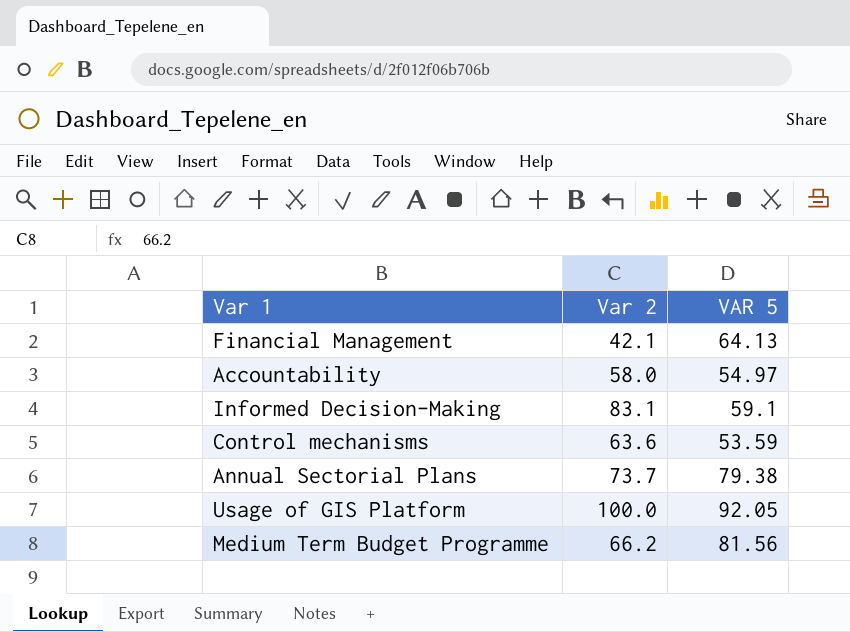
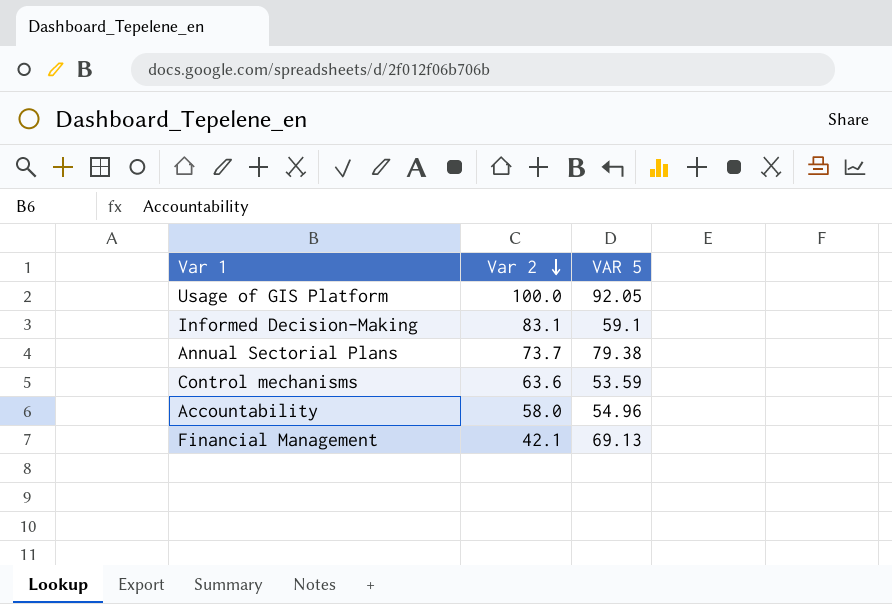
row order: none -> Var 2 descending
row Medium Term Budget Programme: 66.2 | 81.56 -> none
Accountability | VAR 5: 54.97 -> 54.96
Financial Management | VAR 5: 64.13 -> 69.13

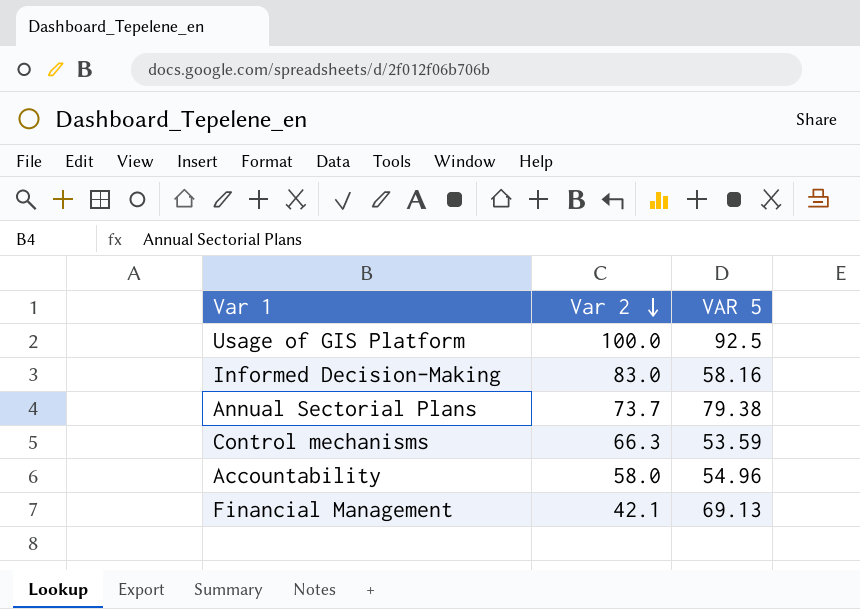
Usage of GIS Platform | VAR 5: 92.05 -> 92.5
Informed Decision-Making | Var 2: 83.1 -> 83.0
Informed Decision-Making | VAR 5: 59.1 -> 58.16
Control mechanisms | Var 2: 63.6 -> 66.3

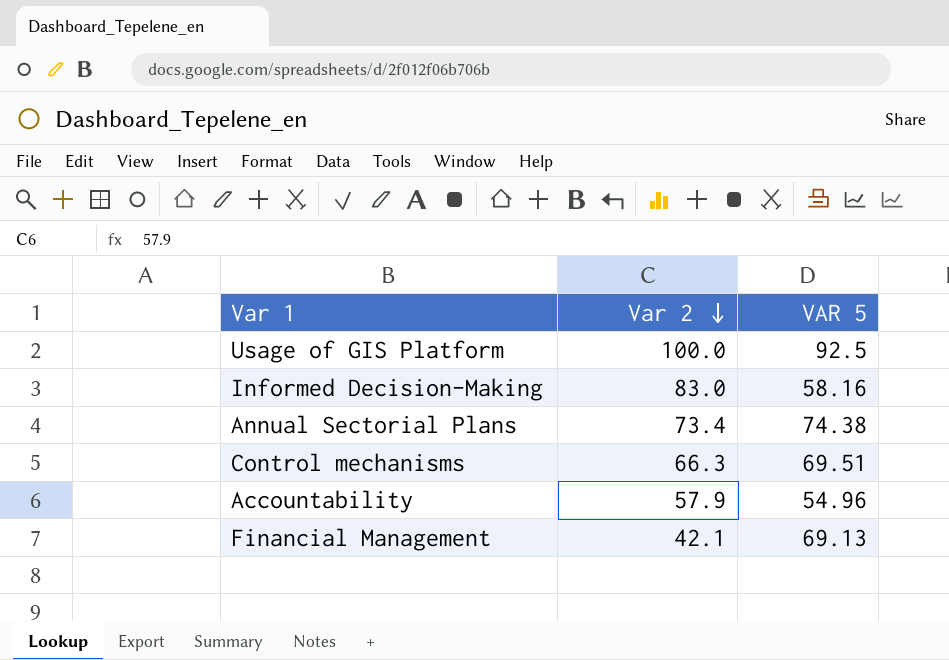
Annual Sectorial Plans | Var 2: 73.7 -> 73.4
Annual Sectorial Plans | VAR 5: 79.38 -> 74.38
Control mechanisms | VAR 5: 53.59 -> 69.51
Accountability | Var 2: 58.0 -> 57.9

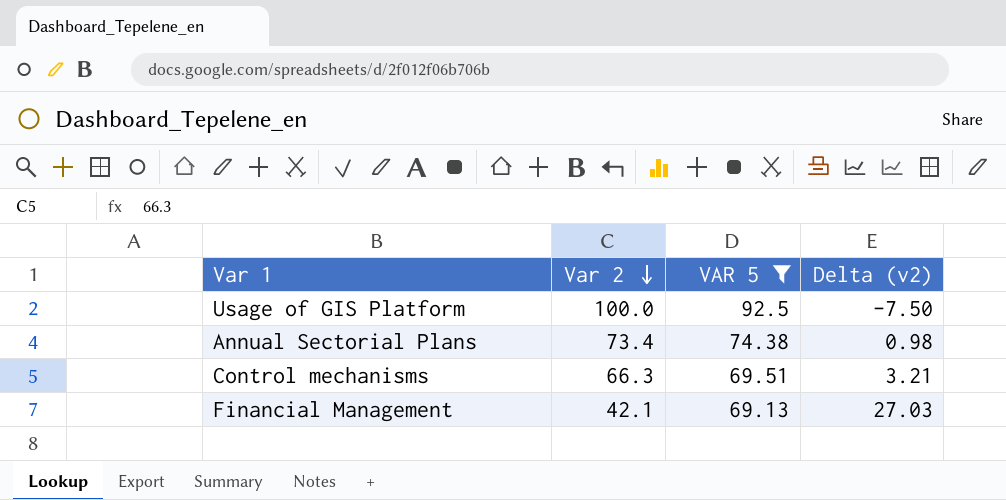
filter: none -> VAR 5 >= 69.13
column Delta (v2) | formula: none -> [VAR 5] - [Var 2]

